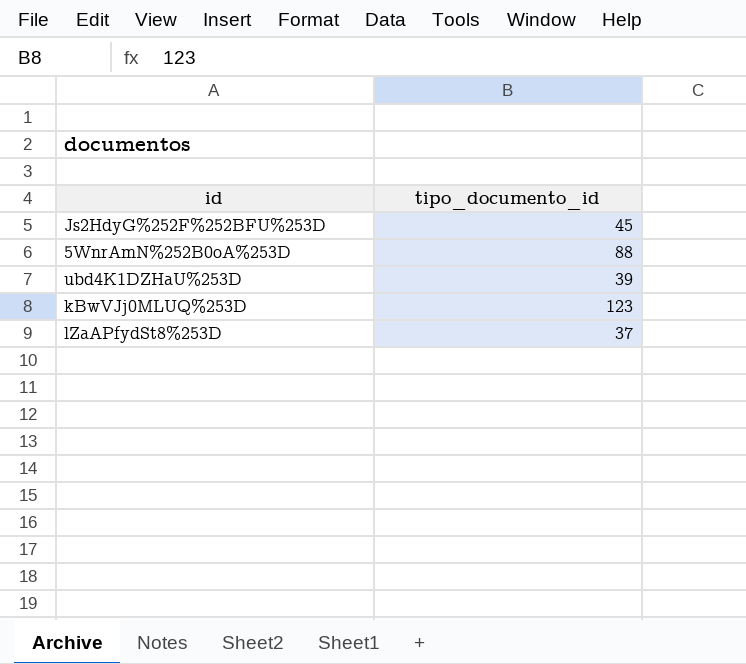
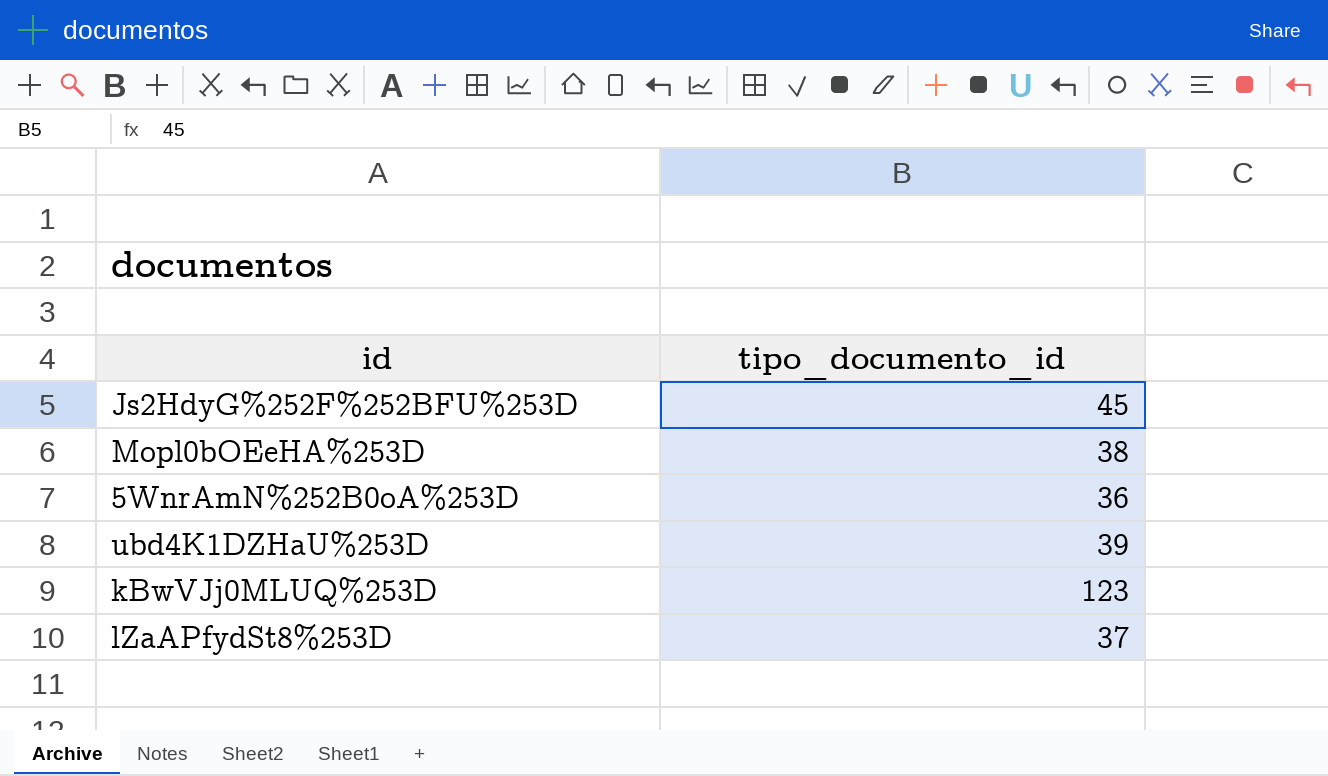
row Mopl0bOEeHA%253D: none -> 38
5WnrAmN%252B0oA%253D | tipo_documento_id: 88 -> 36

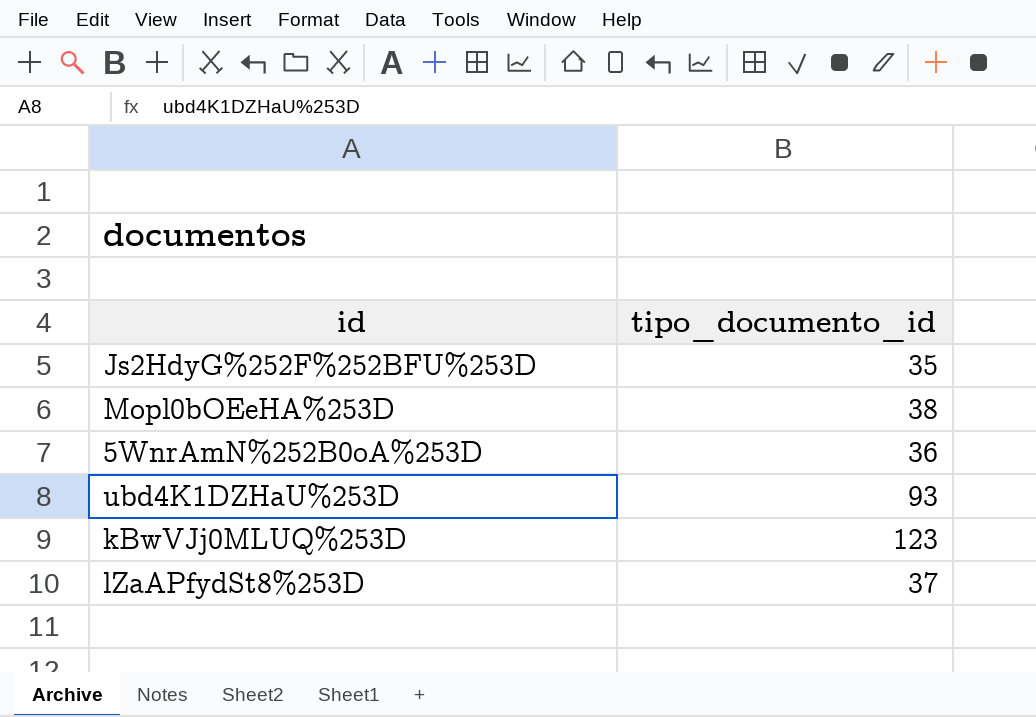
Js2HdyG%252F%252BFU%253D | tipo_documento_id: 45 -> 35
ubd4K1DZHaU%253D | tipo_documento_id: 39 -> 93

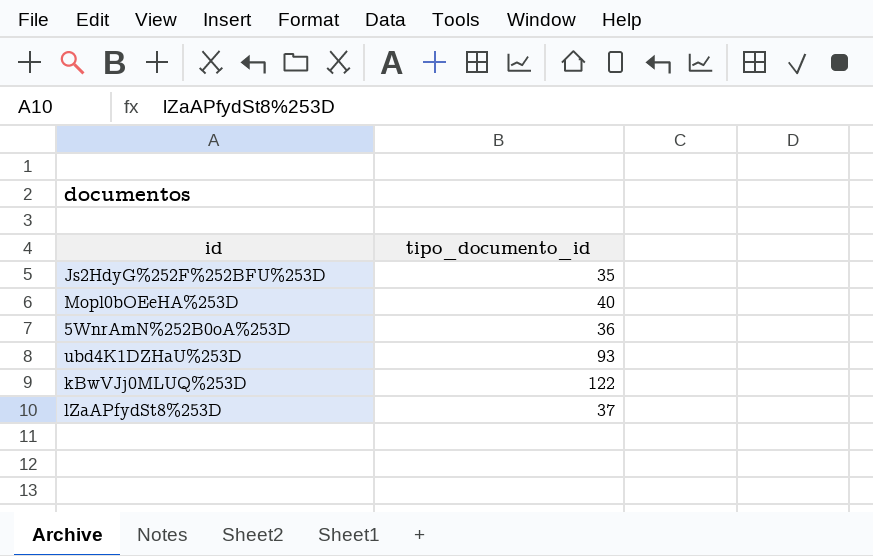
Mopl0bOEeHA%253D | tipo_documento_id: 38 -> 40
kBwVJj0MLUQ%253D | tipo_documento_id: 123 -> 122

